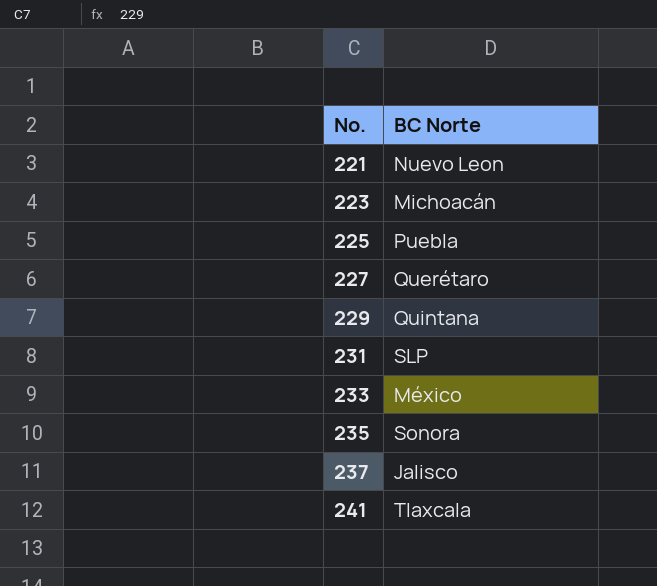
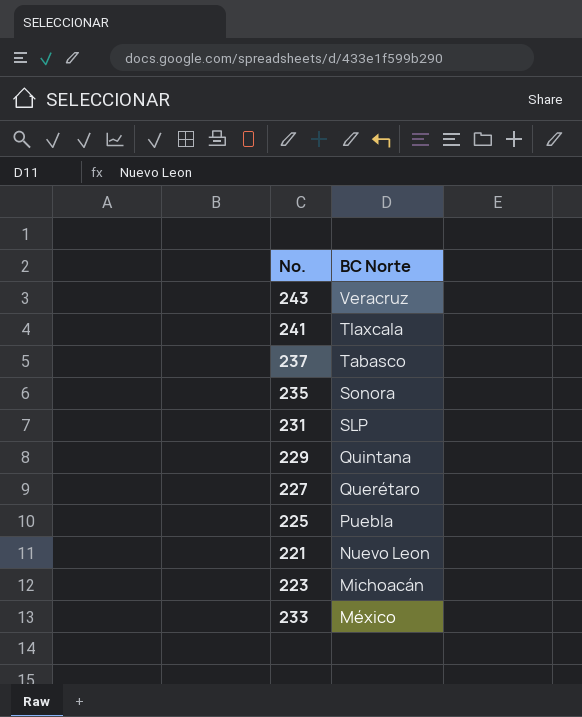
row order: No. ascending -> BC Norte descending
row 243: none -> Veracruz
237 | BC Norte: Jalisco -> Tabasco

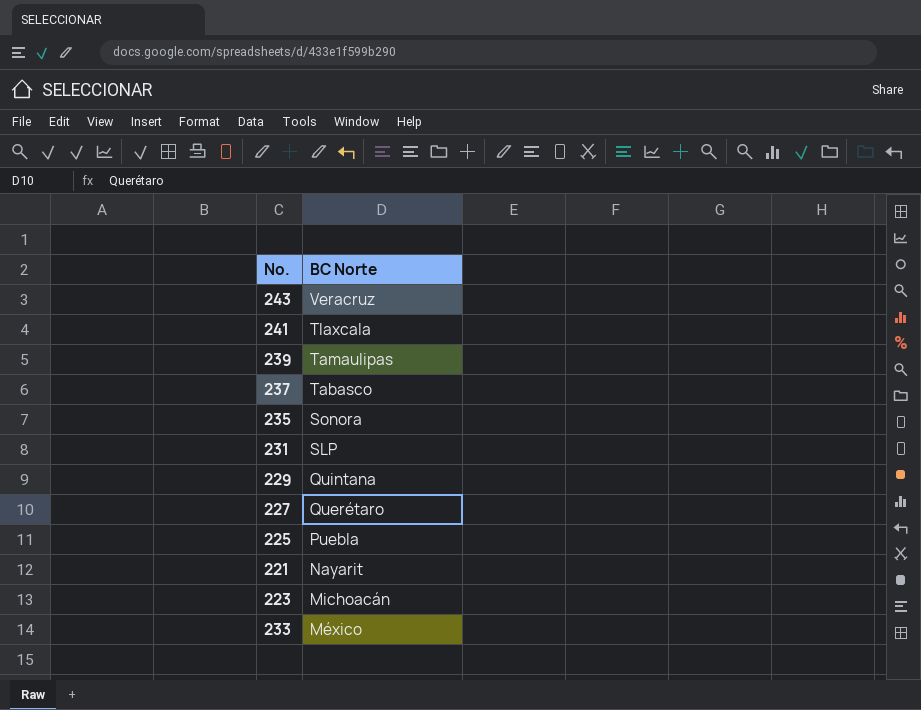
row 239: none -> Tamaulipas
221 | BC Norte: Nuevo Leon -> Nayarit

